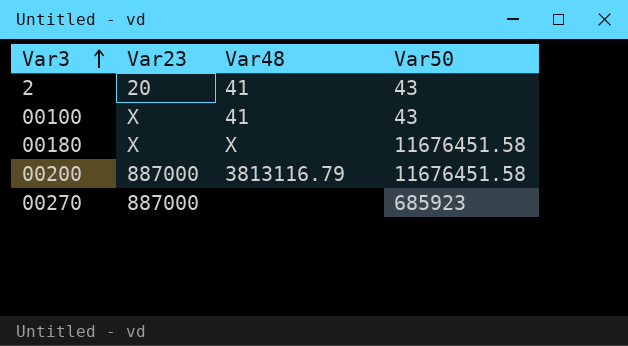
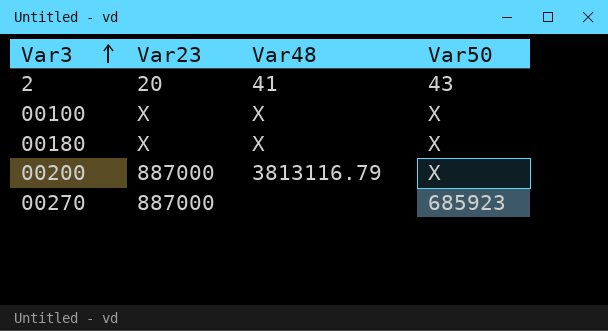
00100 | Var48: 41 -> X
00100 | Var50: 43 -> X
00180 | Var50: 11676451.58 -> X
00200 | Var50: 11676451.58 -> X

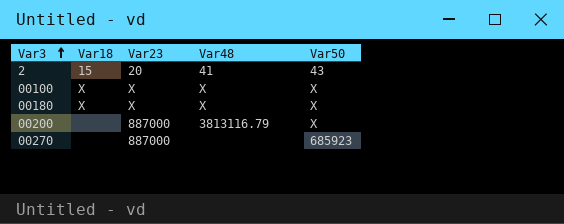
column Var18 | position: none -> 2

